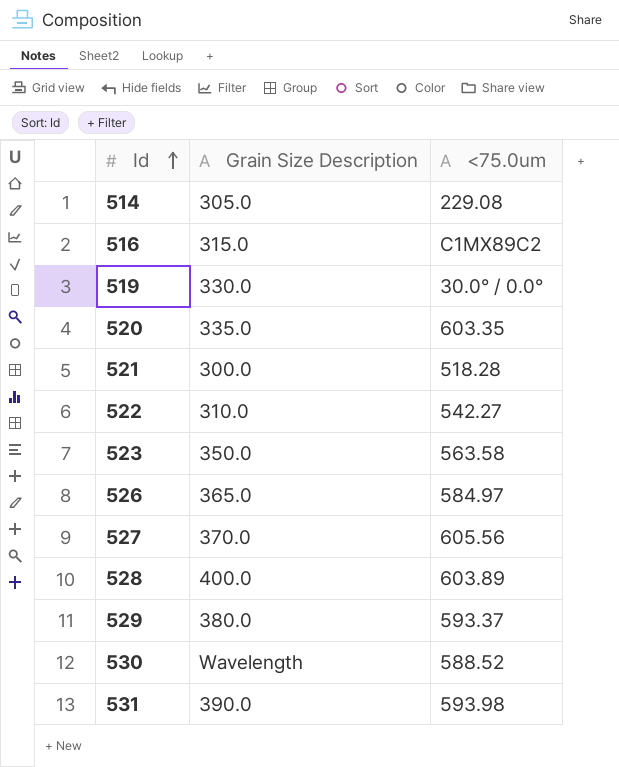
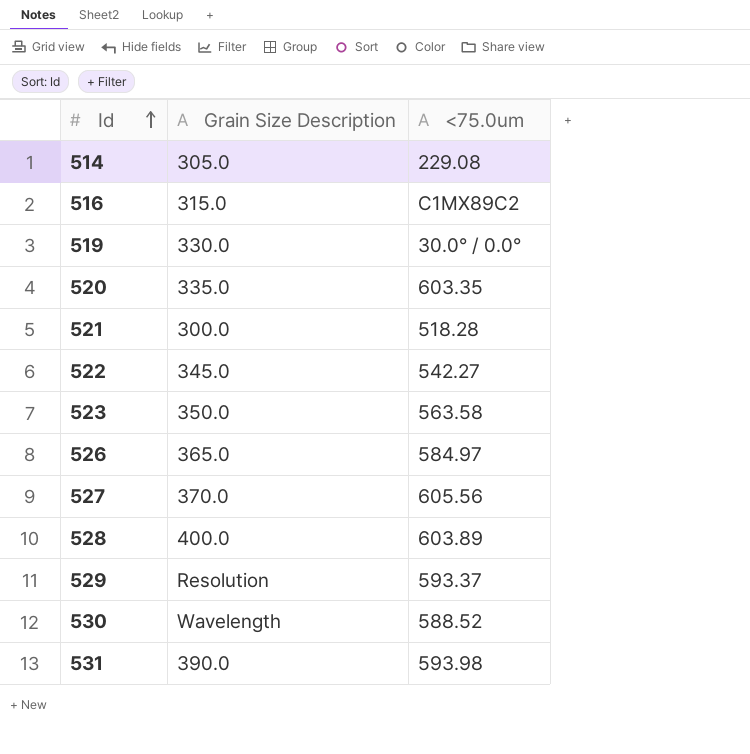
522 | Grain Size Description: 310.0 -> 345.0
529 | Grain Size Description: 380.0 -> Resolution

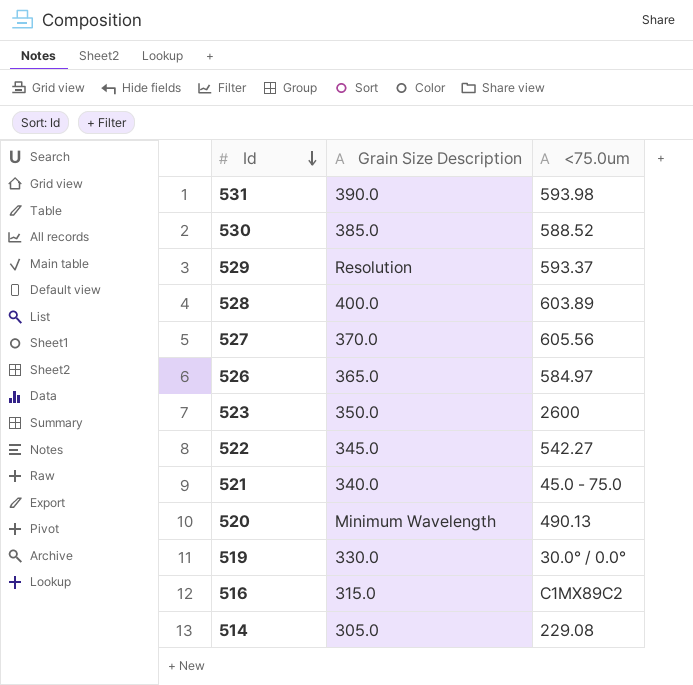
row order: Id ascending -> Id descending
530 | Grain Size Description: Wavelength -> 385.0
523 | <75.0um: 563.58 -> 2600
521 | Grain Size Description: 300.0 -> 340.0
521 | <75.0um: 518.28 -> 45.0 - 75.0
520 | Grain Size Description: 335.0 -> Minimum Wavelength
520 | <75.0um: 603.35 -> 490.13

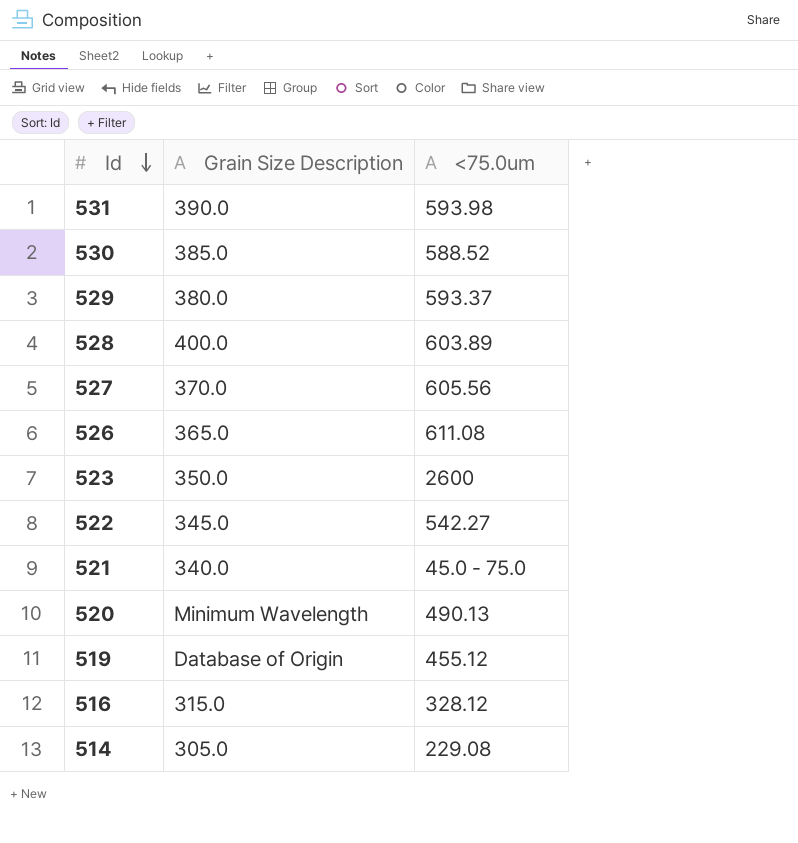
529 | Grain Size Description: Resolution -> 380.0
526 | <75.0um: 584.97 -> 611.08
519 | Grain Size Description: 330.0 -> Database of Origin
519 | <75.0um: 30.0° / 0.0° -> 455.12
516 | <75.0um: C1MX89C2 -> 328.12

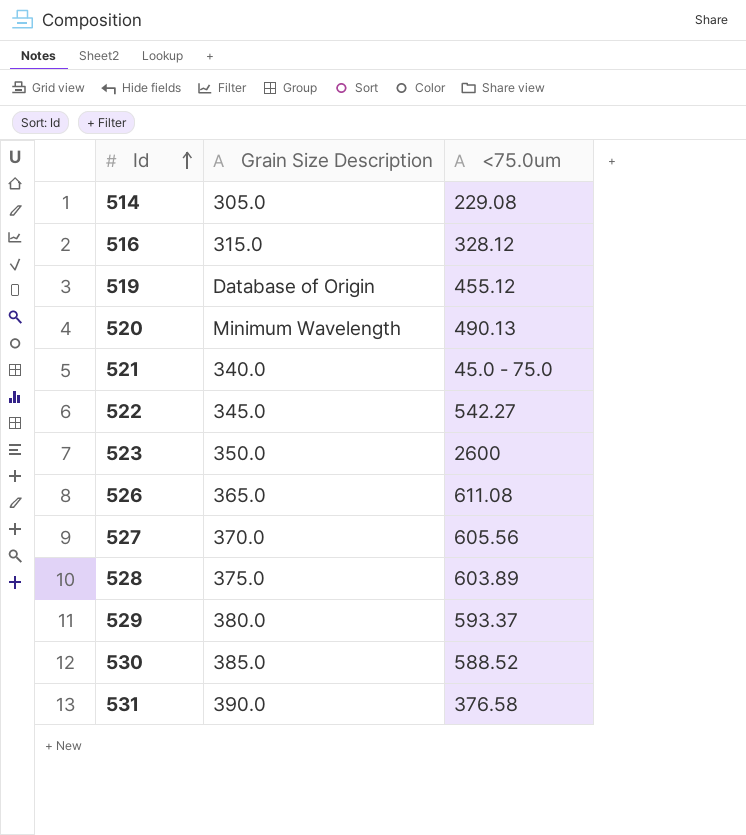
row order: Id descending -> Id ascending
528 | Grain Size Description: 400.0 -> 375.0
531 | <75.0um: 593.98 -> 376.58

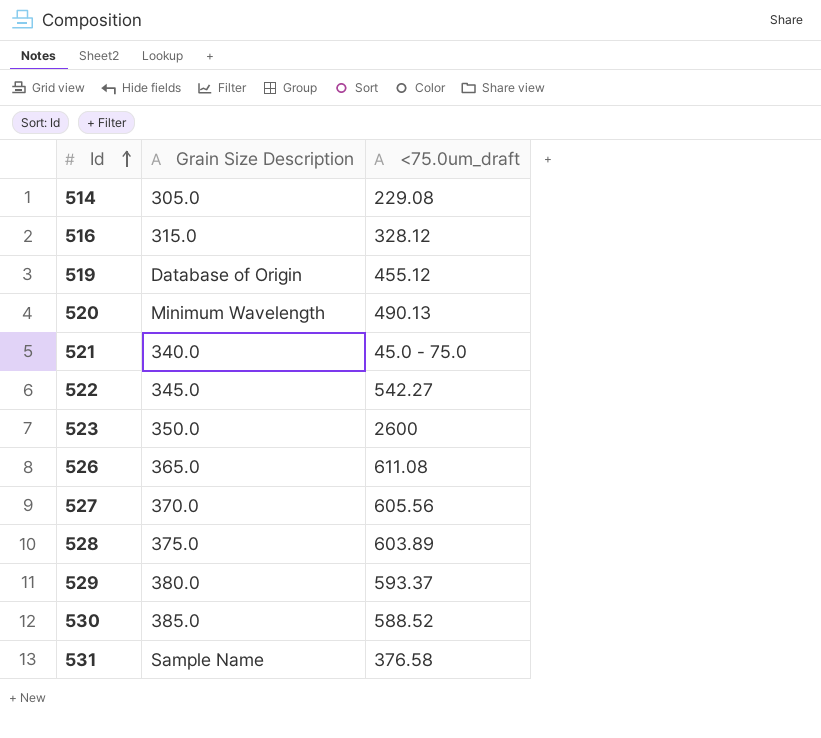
column name: <75.0um -> <75.0um_draft
531 | Grain Size Description: 390.0 -> Sample Name

